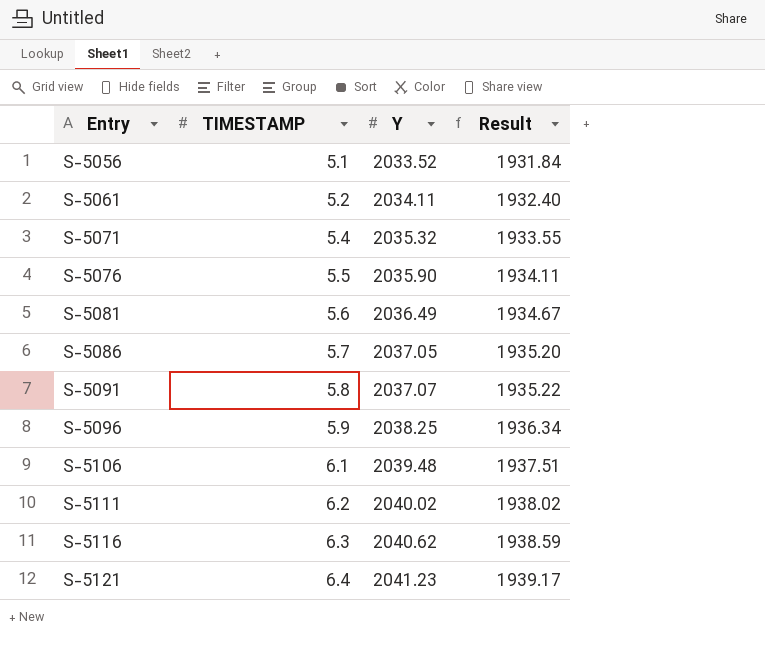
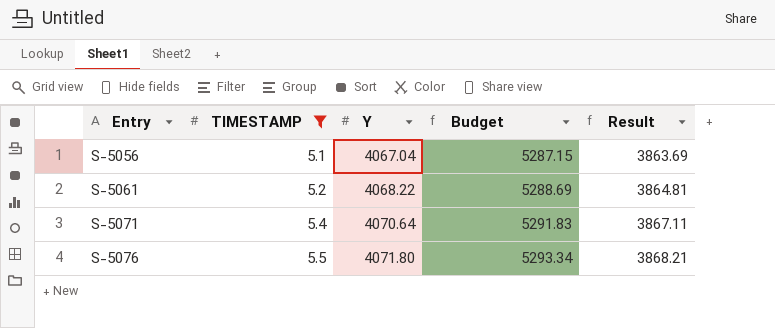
filter: none -> TIMESTAMP <= 5.5
column Budget | formula: none -> [Y] * 1.3
S-5056 | Y: 2033.52 -> 4067.04
S-5056 | Result: 1931.84 -> 3863.69
S-5061 | Y: 2034.11 -> 4068.22
S-5061 | Result: 1932.40 -> 3864.81
S-5071 | Y: 2035.32 -> 4070.64
S-5071 | Result: 1933.55 -> 3867.11
S-5076 | Y: 2035.90 -> 4071.80
S-5076 | Result: 1934.11 -> 3868.21

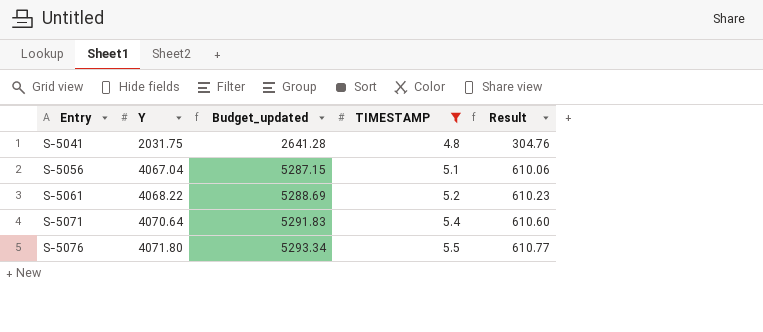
column name: Budget -> Budget_updated
column TIMESTAMP | position: 2 -> 4
column Result | formula: [Y] * 0.95 -> [Y] * 0.15
row S-5041: none -> 2031.75 | 2641.28 | 4.8 | 304.76

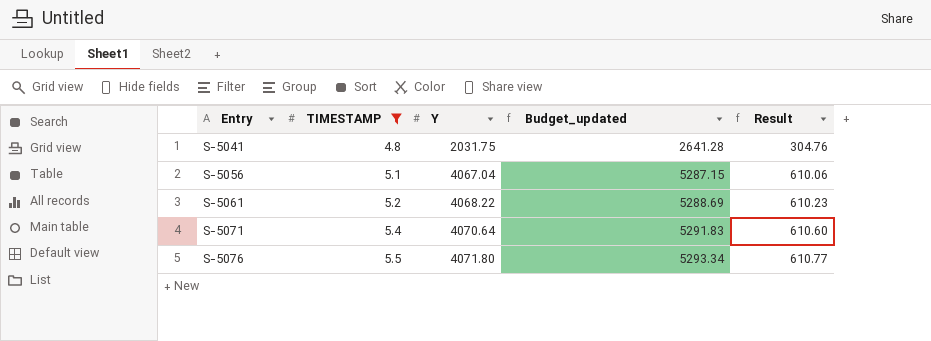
column TIMESTAMP | position: 4 -> 2

